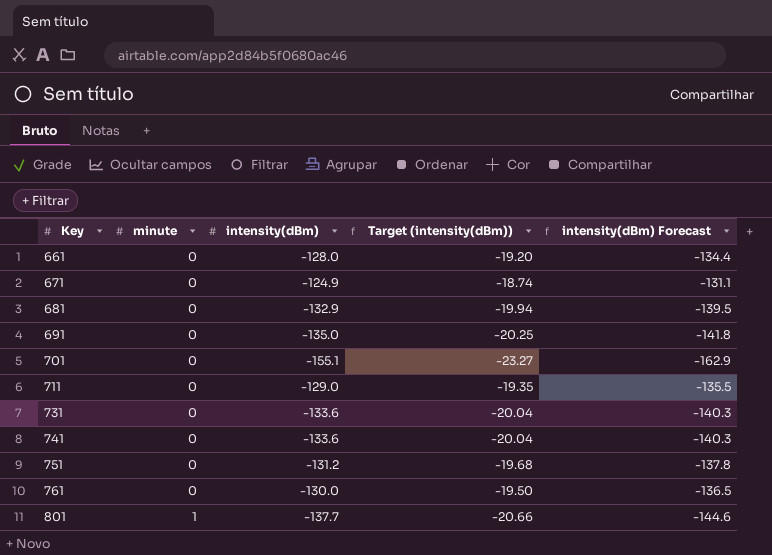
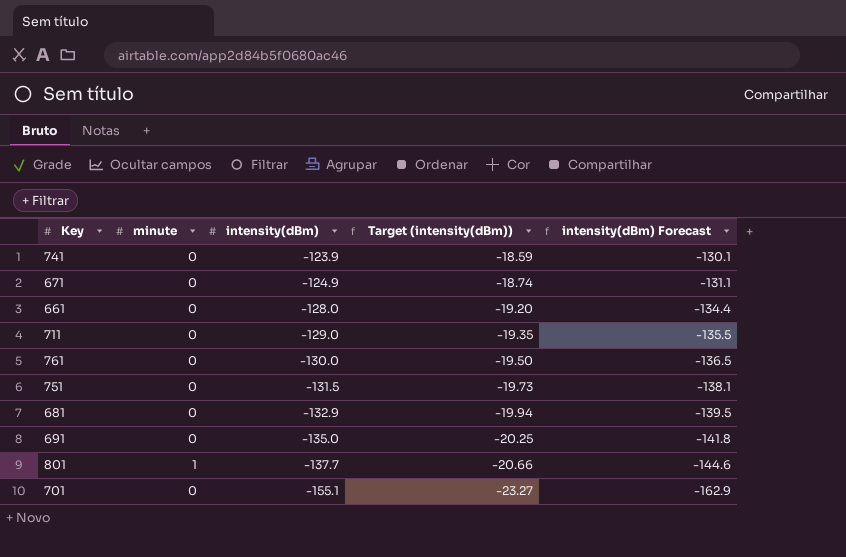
row order: Key ascending -> intensity(dBm) descending
row 731: 0 | -133.6 | -20.04 | -140.3 -> none
741 | intensity(dBm): -133.6 -> -123.9
741 | Target (intensity(dBm)): -20.04 -> -18.59
741 | intensity(dBm) Forecast: -140.3 -> -130.1
751 | intensity(dBm): -131.2 -> -131.5
751 | Target (intensity(dBm)): -19.68 -> -19.73
751 | intensity(dBm) Forecast: -137.8 -> -138.1

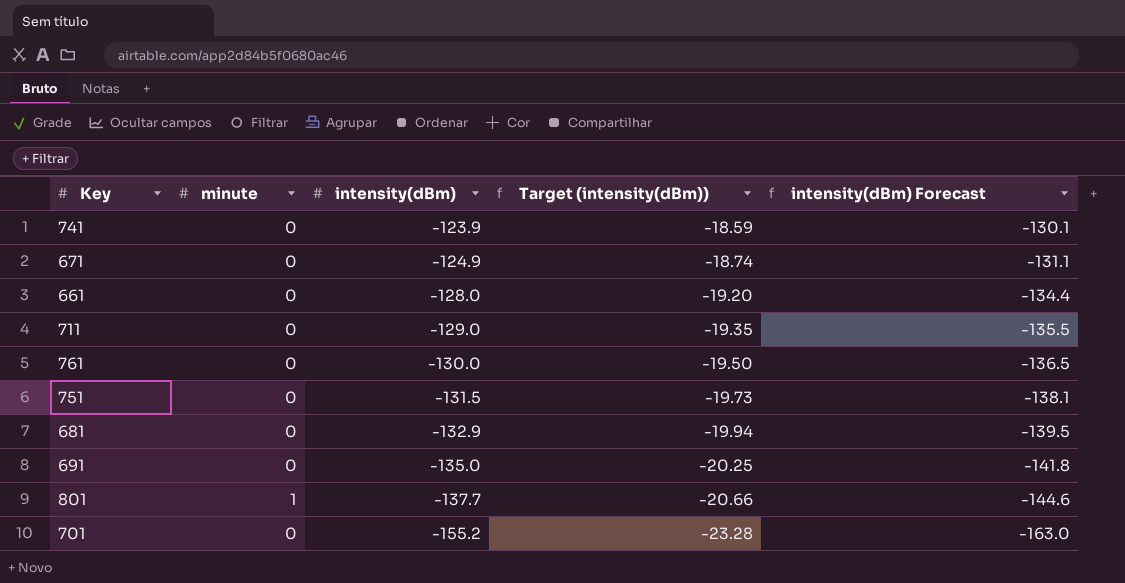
701 | intensity(dBm): -155.1 -> -155.2
701 | Target (intensity(dBm)): -23.27 -> -23.28
701 | intensity(dBm) Forecast: -162.9 -> -163.0

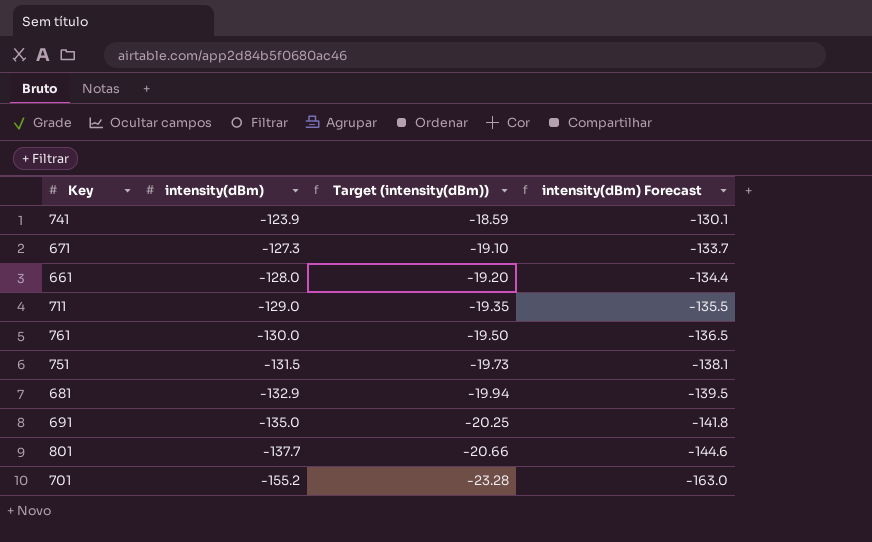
column minute | position: 2 -> none
671 | intensity(dBm): -124.9 -> -127.3
671 | Target (intensity(dBm)): -18.74 -> -19.10
671 | intensity(dBm) Forecast: -131.1 -> -133.7

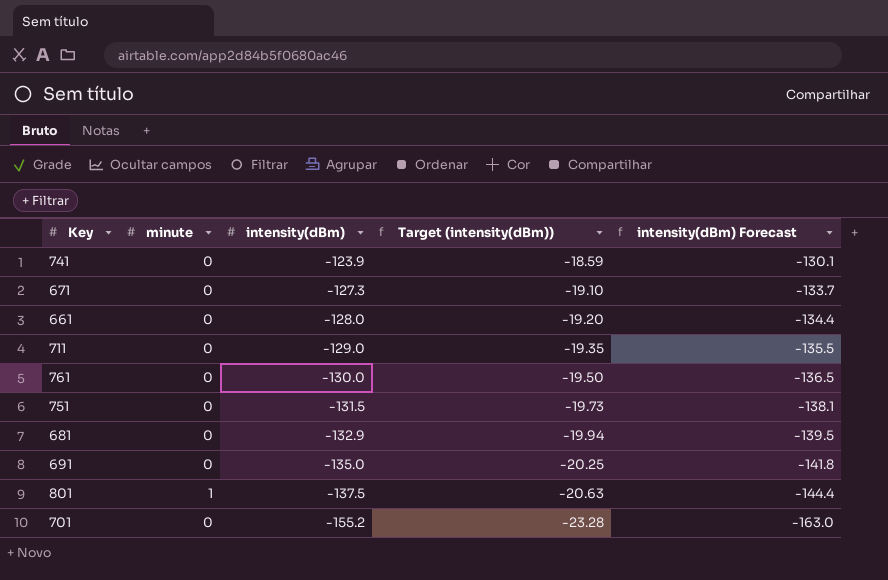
column minute | position: none -> 2
801 | intensity(dBm): -137.7 -> -137.5
801 | Target (intensity(dBm)): -20.66 -> -20.63
801 | intensity(dBm) Forecast: -144.6 -> -144.4

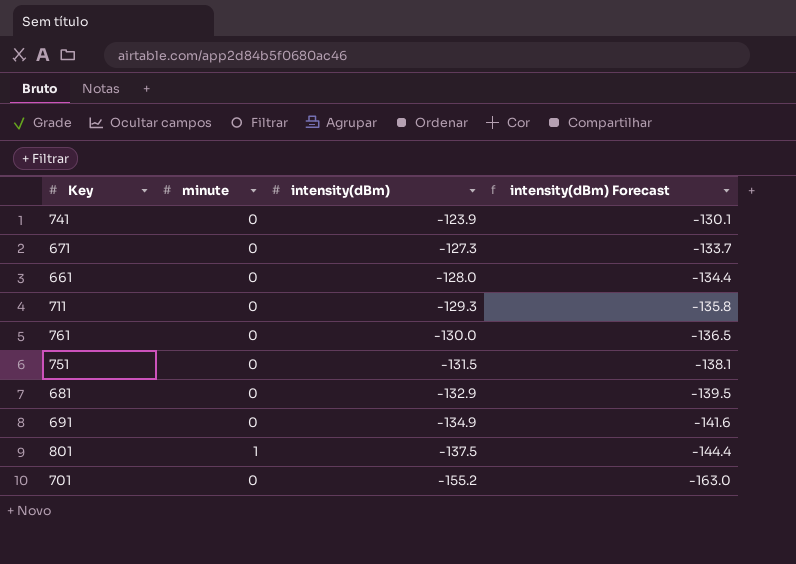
column Target (intensity(dBm)) | formula: [intensity(dBm)] * 0.15 -> none
711 | intensity(dBm): -129.0 -> -129.3
711 | intensity(dBm) Forecast: -135.5 -> -135.8
691 | intensity(dBm): -135.0 -> -134.9
691 | intensity(dBm) Forecast: -141.8 -> -141.6

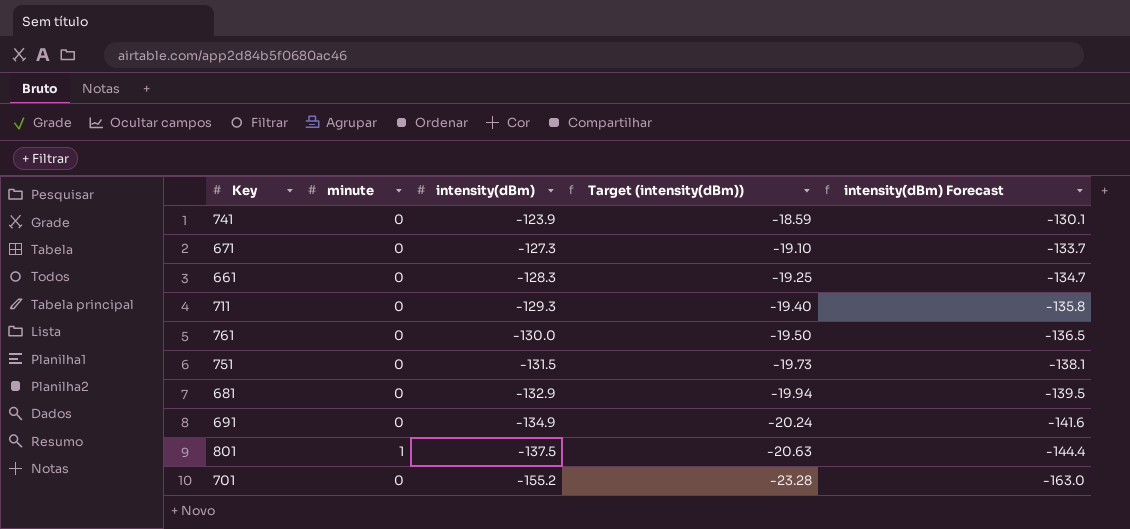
column Target (intensity(dBm)) | formula: none -> [intensity(dBm)] * 0.15
661 | intensity(dBm): -128.0 -> -128.3
661 | intensity(dBm) Forecast: -134.4 -> -134.7

